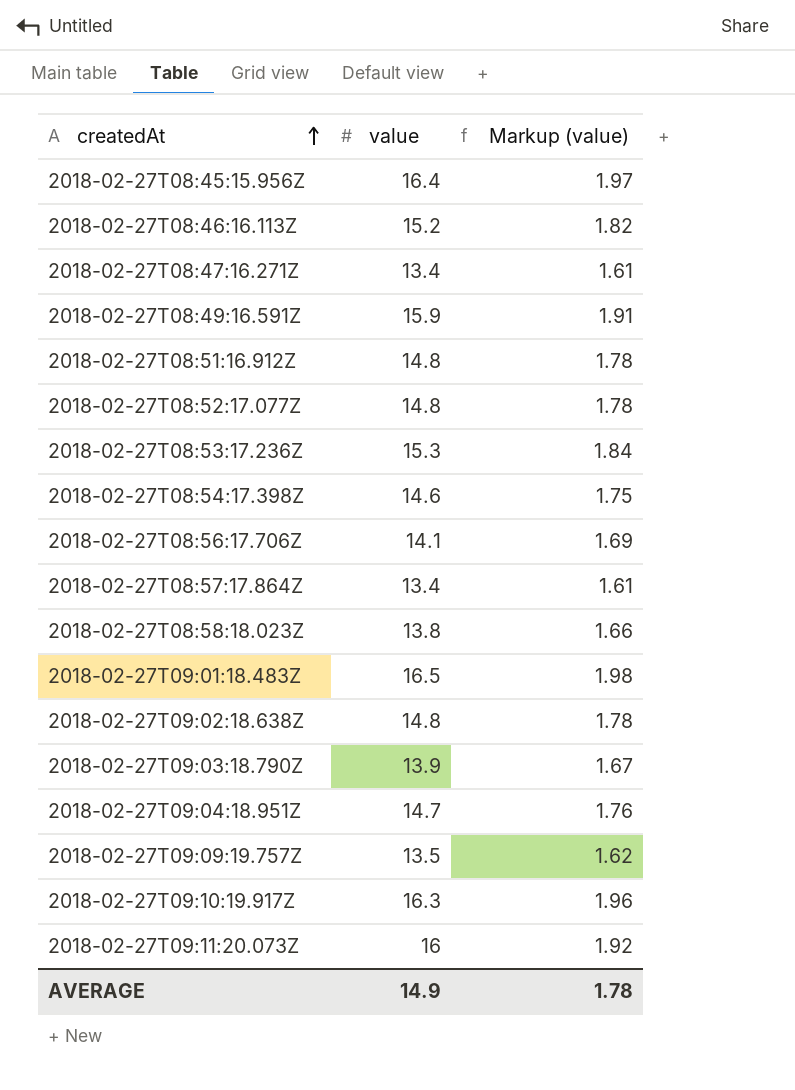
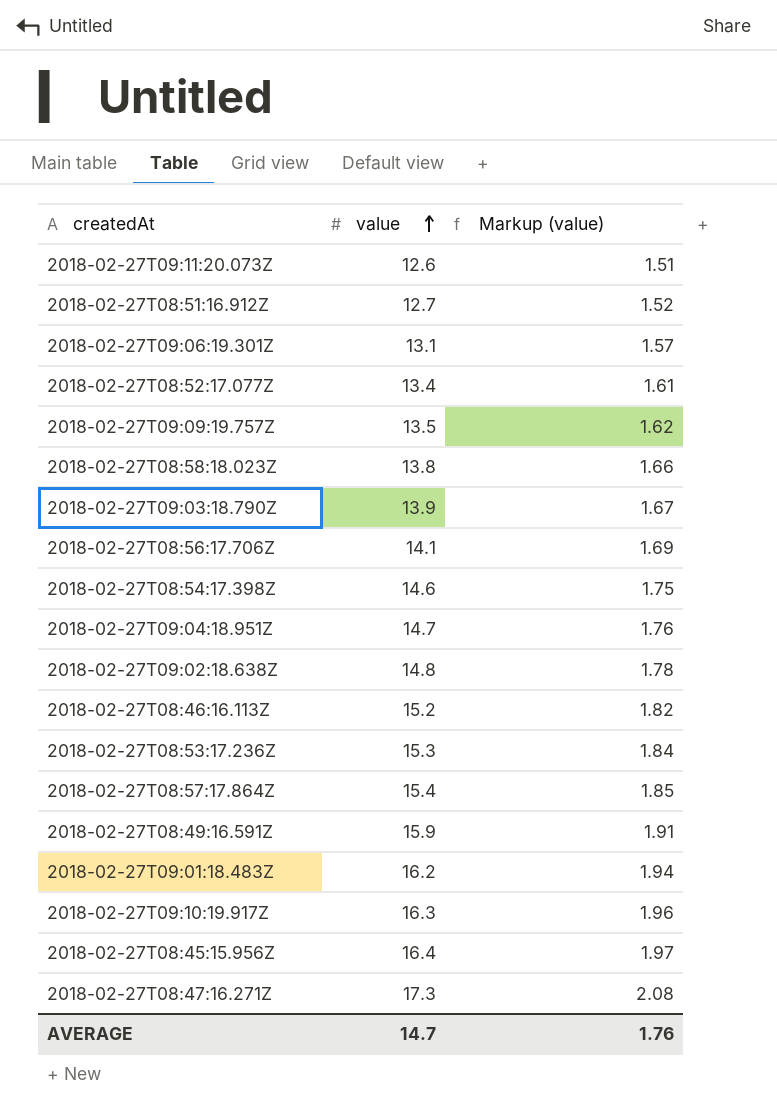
row order: createdAt ascending -> value ascending
2018-02-27T09:11:20.073Z | value: 16 -> 12.6
2018-02-27T09:11:20.073Z | Markup (value): 1.92 -> 1.51
2018-02-27T08:51:16.912Z | value: 14.8 -> 12.7
2018-02-27T08:51:16.912Z | Markup (value): 1.78 -> 1.52
row 2018-02-27T09:06:19.301Z: none -> 13.1 | 1.57
2018-02-27T08:52:17.077Z | value: 14.8 -> 13.4
2018-02-27T08:52:17.077Z | Markup (value): 1.78 -> 1.61
2018-02-27T08:57:17.864Z | value: 13.4 -> 15.4
2018-02-27T08:57:17.864Z | Markup (value): 1.61 -> 1.85
2018-02-27T09:01:18.483Z | value: 16.5 -> 16.2
2018-02-27T09:01:18.483Z | Markup (value): 1.98 -> 1.94
2018-02-27T08:47:16.271Z | value: 13.4 -> 17.3
2018-02-27T08:47:16.271Z | Markup (value): 1.61 -> 2.08
AVERAGE | value: 14.9 -> 14.7
AVERAGE | Markup (value): 1.78 -> 1.76

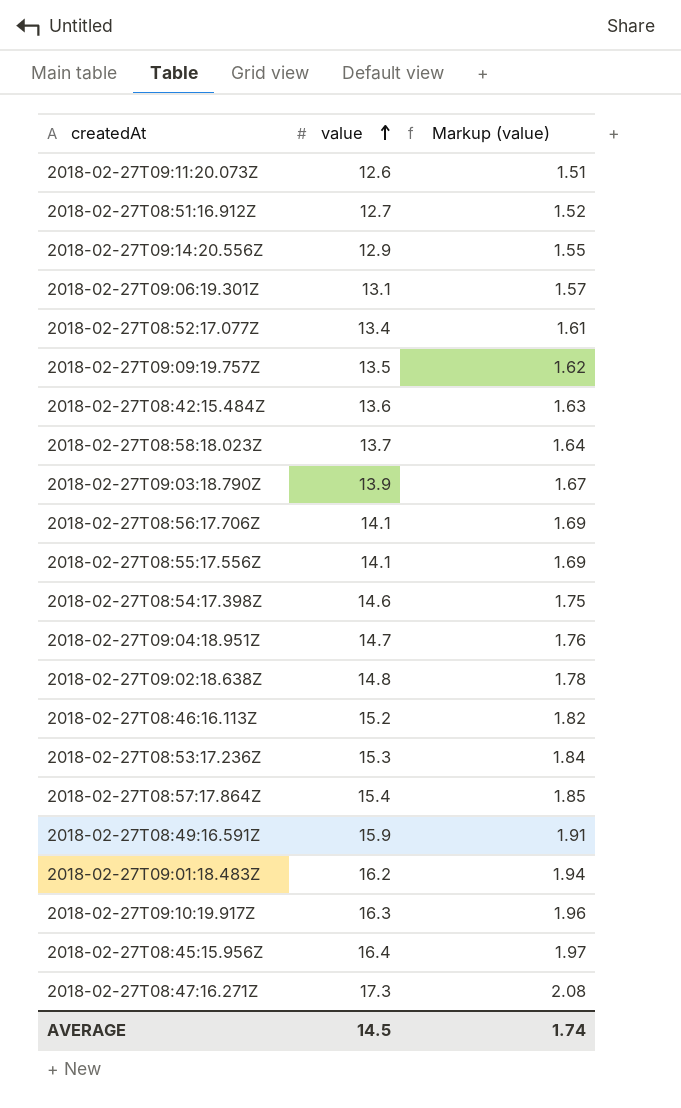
row 2018-02-27T09:14:20.556Z: none -> 12.9 | 1.55
row 2018-02-27T08:42:15.484Z: none -> 13.6 | 1.63
2018-02-27T08:58:18.023Z | value: 13.8 -> 13.7
2018-02-27T08:58:18.023Z | Markup (value): 1.66 -> 1.64
row 2018-02-27T08:55:17.556Z: none -> 14.1 | 1.69
AVERAGE | value: 14.7 -> 14.5
AVERAGE | Markup (value): 1.76 -> 1.74

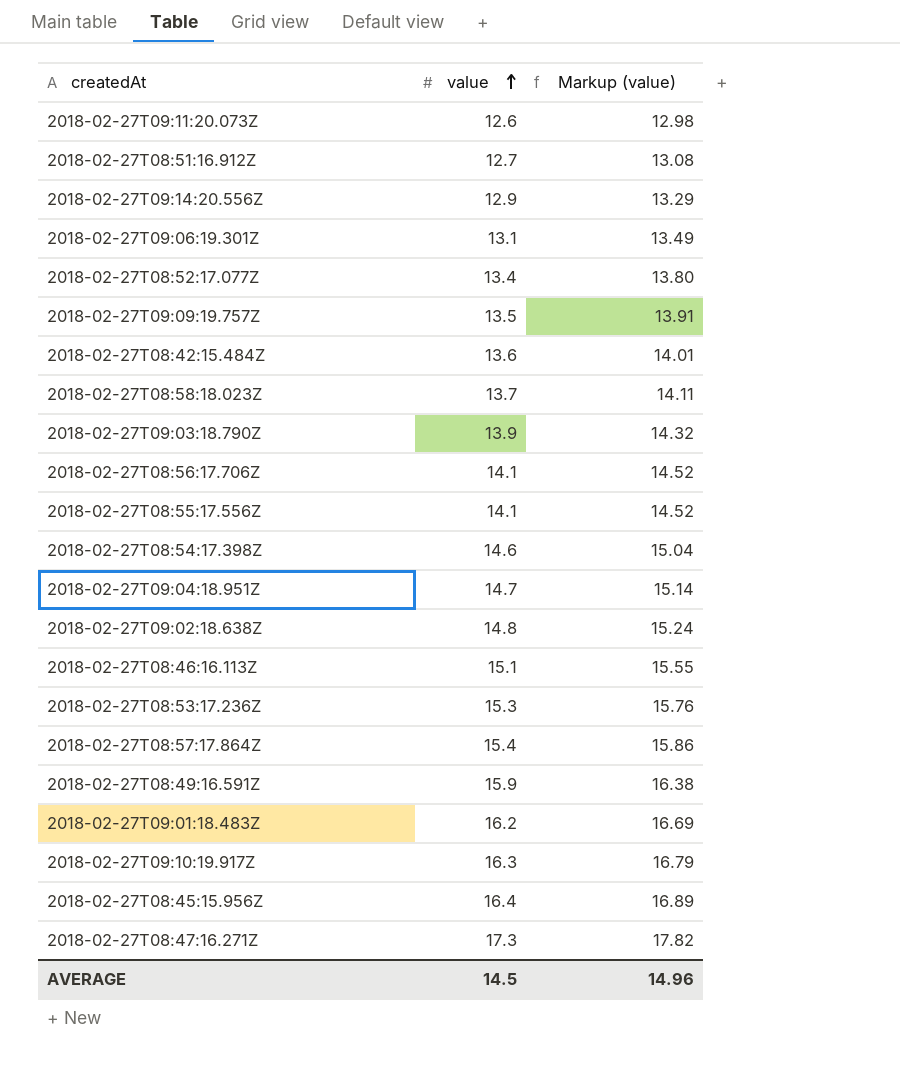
column Markup (value) | formula: [value] * 0.12 -> [value] * 1.03
2018-02-27T08:46:16.113Z | value: 15.2 -> 15.1
AVERAGE | Markup (value): 1.74 -> 14.96

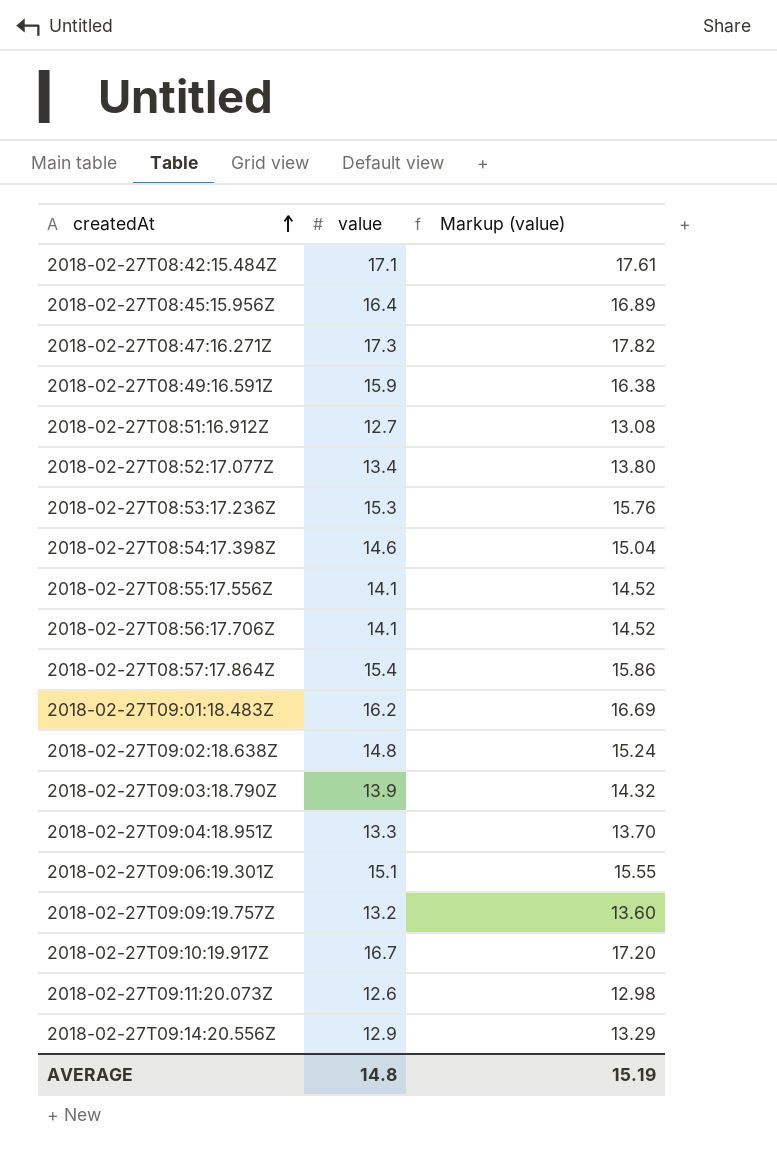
row order: value ascending -> createdAt ascending
row 2018-02-27T08:58:18.023Z: 13.7 | 14.11 -> none
row 2018-02-27T08:46:16.113Z: 15.1 | 15.55 -> none
2018-02-27T08:42:15.484Z | value: 13.6 -> 17.1
2018-02-27T08:42:15.484Z | Markup (value): 14.01 -> 17.61
2018-02-27T09:04:18.951Z | value: 14.7 -> 13.3
2018-02-27T09:04:18.951Z | Markup (value): 15.14 -> 13.70
2018-02-27T09:06:19.301Z | value: 13.1 -> 15.1
2018-02-27T09:06:19.301Z | Markup (value): 13.49 -> 15.55
2018-02-27T09:09:19.757Z | value: 13.5 -> 13.2
2018-02-27T09:09:19.757Z | Markup (value): 13.91 -> 13.60
2018-02-27T09:10:19.917Z | value: 16.3 -> 16.7
2018-02-27T09:10:19.917Z | Markup (value): 16.79 -> 17.20
AVERAGE | value: 14.5 -> 14.8
AVERAGE | Markup (value): 14.96 -> 15.19

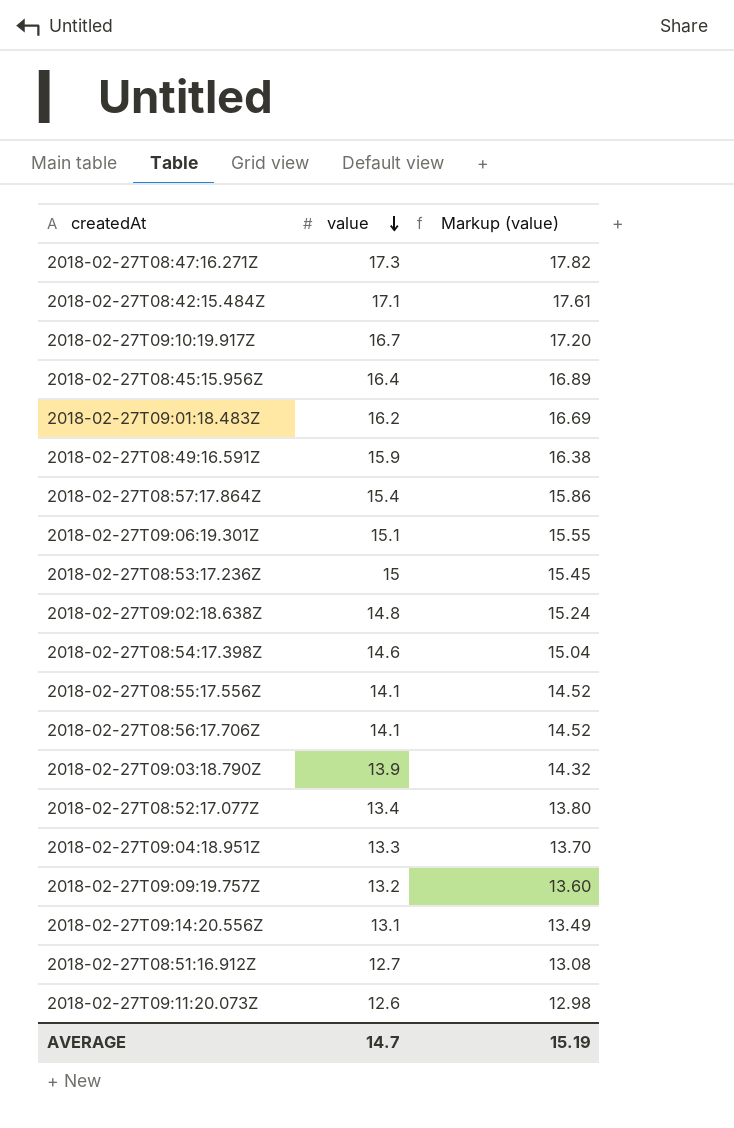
row order: createdAt ascending -> value descending
2018-02-27T08:53:17.236Z | value: 15.3 -> 15
2018-02-27T08:53:17.236Z | Markup (value): 15.76 -> 15.45
2018-02-27T09:14:20.556Z | value: 12.9 -> 13.1
2018-02-27T09:14:20.556Z | Markup (value): 13.29 -> 13.49
AVERAGE | value: 14.8 -> 14.7

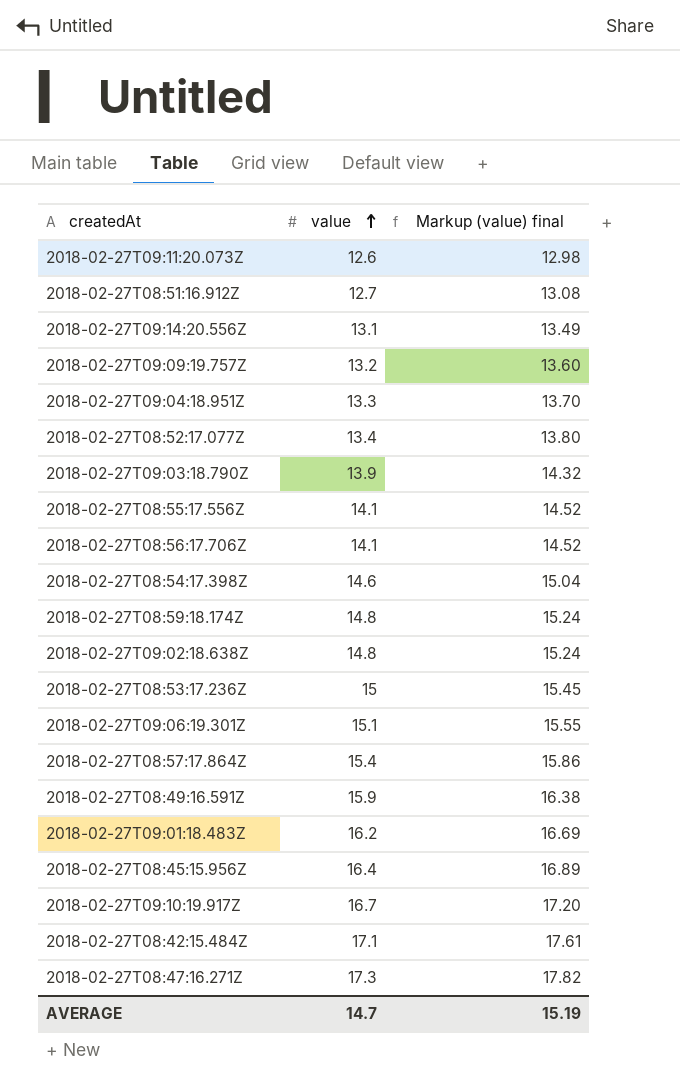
row order: value descending -> value ascending
column name: Markup (value) -> Markup (value) final
row 2018-02-27T08:59:18.174Z: none -> 14.8 | 15.24

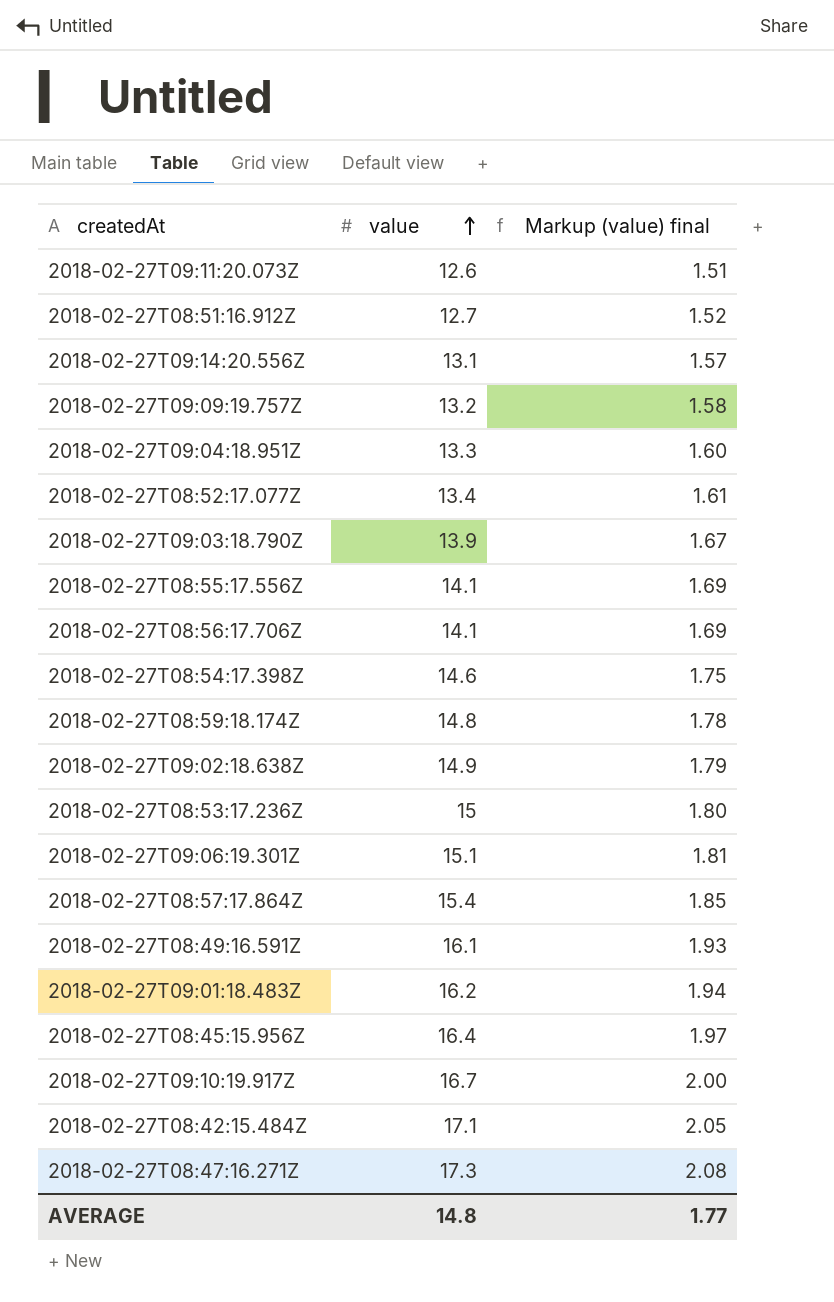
column Markup (value) final | formula: [value] * 1.03 -> [value] * 0.12
2018-02-27T09:02:18.638Z | value: 14.8 -> 14.9
2018-02-27T08:49:16.591Z | value: 15.9 -> 16.1
AVERAGE | value: 14.7 -> 14.8
AVERAGE | Markup (value) final: 15.19 -> 1.77

